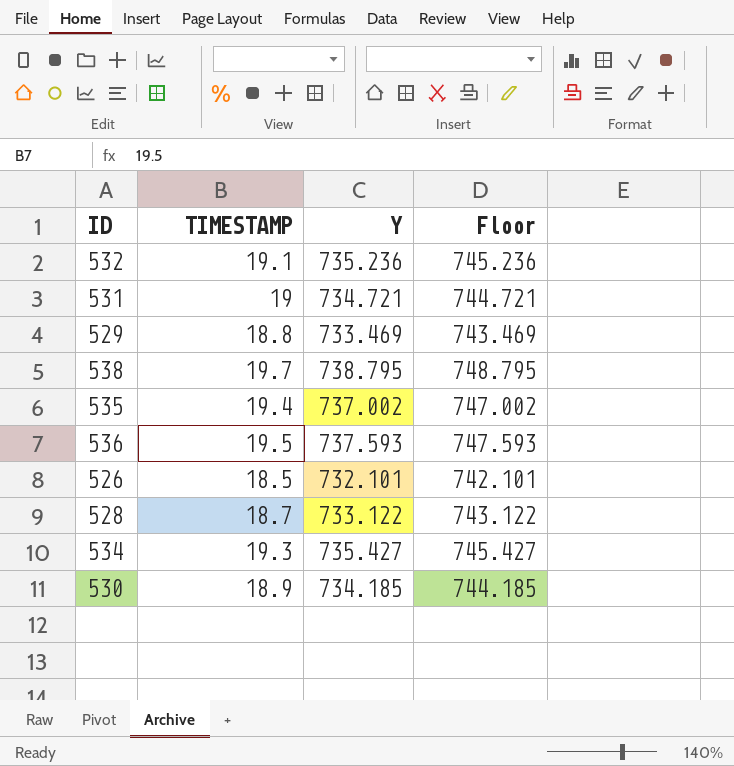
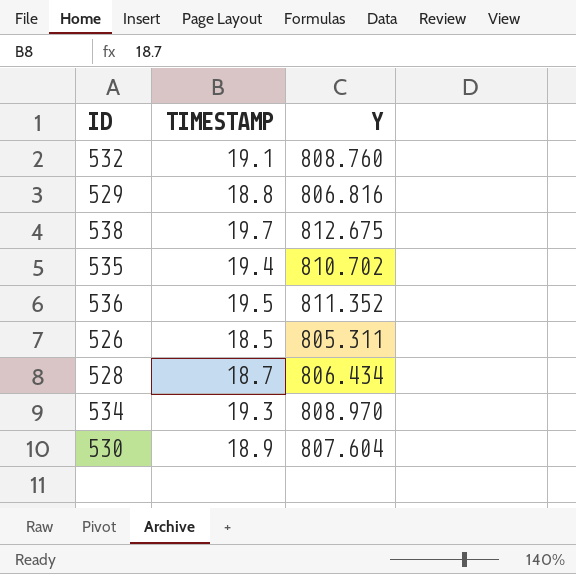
column Floor | formula: [Y] + 10 -> none
row 531: 19 | 734.721 | 744.721 -> none
532 | Y: 735.236 -> 808.760
529 | Y: 733.469 -> 806.816
538 | Y: 738.795 -> 812.675
535 | Y: 737.002 -> 810.702
536 | Y: 737.593 -> 811.352
526 | Y: 732.101 -> 805.311
528 | Y: 733.122 -> 806.434
534 | Y: 735.427 -> 808.970
530 | Y: 734.185 -> 807.604

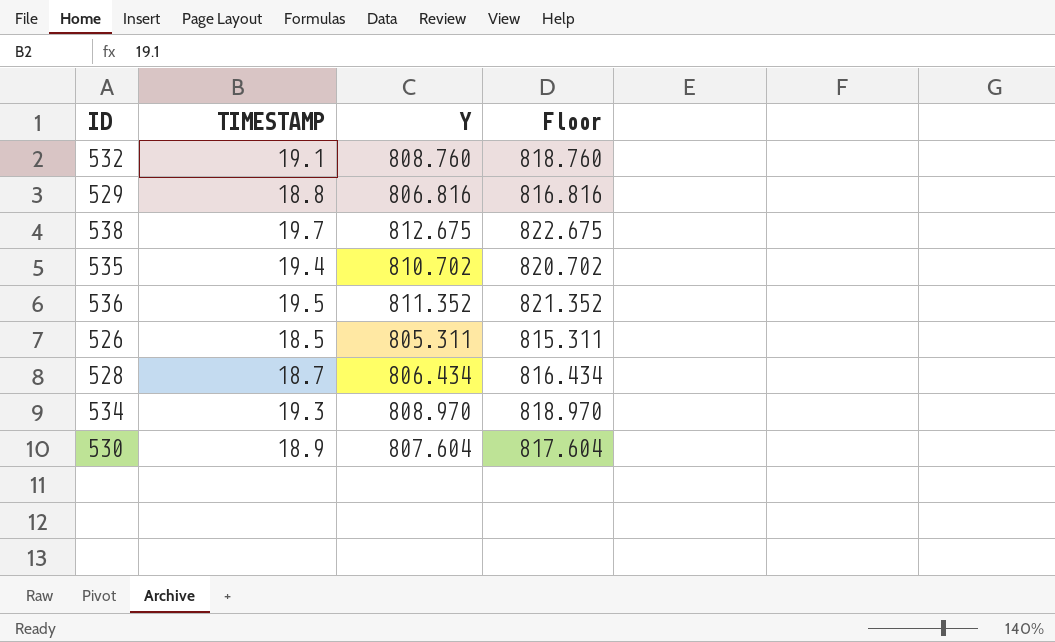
column Floor | formula: none -> [Y] + 10

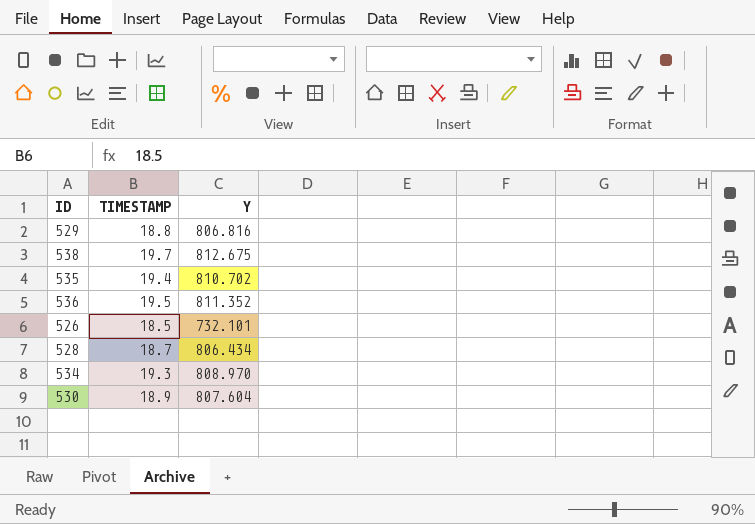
column Floor | formula: [Y] + 10 -> none
row 532: 19.1 | 808.760 | 818.760 -> none
526 | Y: 805.311 -> 732.101

